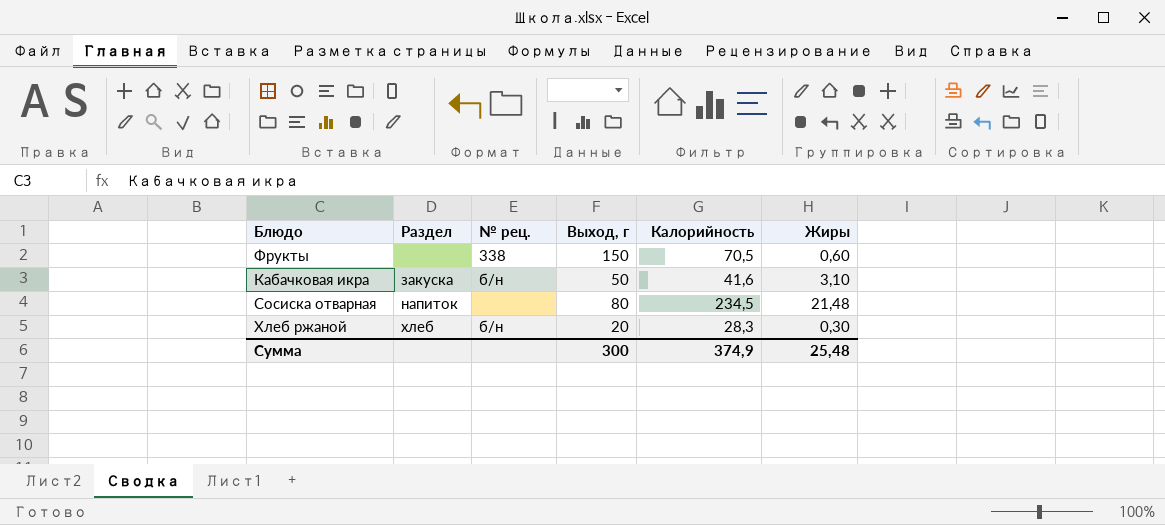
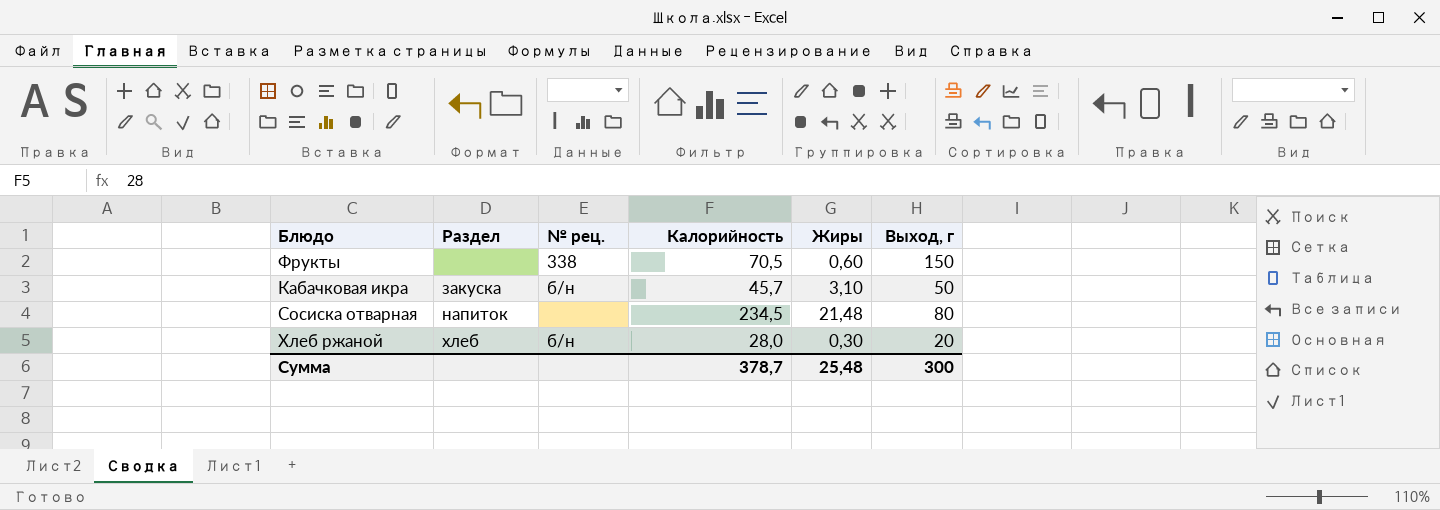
column Выход, г | position: 4 -> 6
Кабачковая икра | Калорийность: 41,6 -> 45,7
Хлеб ржаной | Калорийность: 28,3 -> 28,0
Сумма | Калорийность: 374,9 -> 378,7

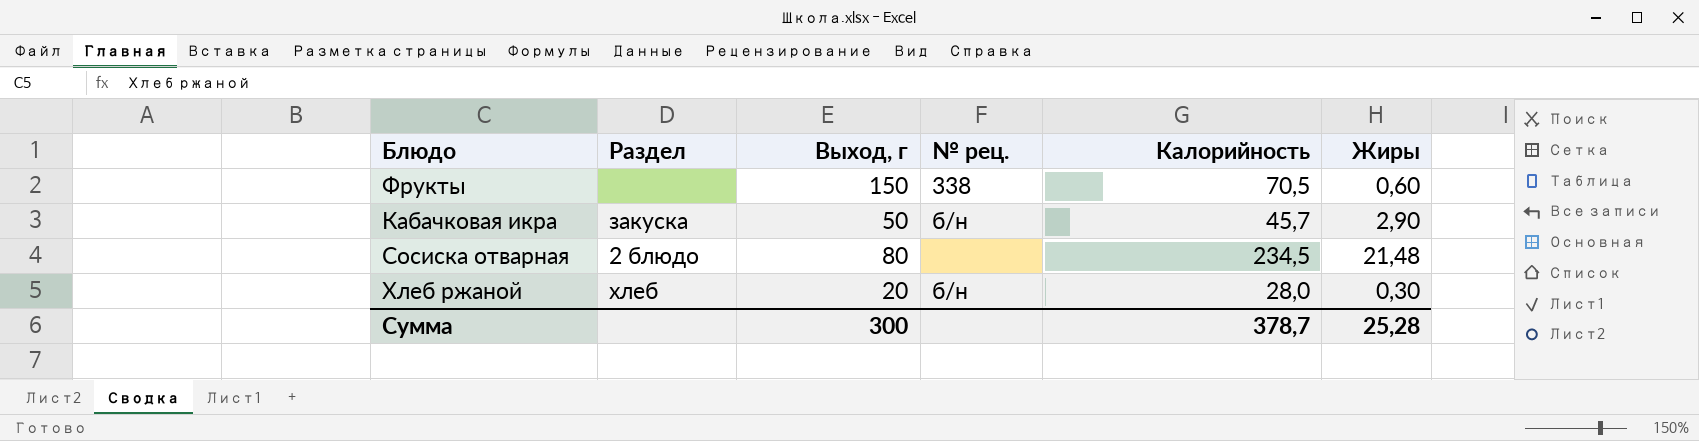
column Выход, г | position: 6 -> 3
Кабачковая икра | Жиры: 3,10 -> 2,90
Сосиска отварная | Раздел: напиток -> 2 блюдо
Сумма | Жиры: 25,48 -> 25,28

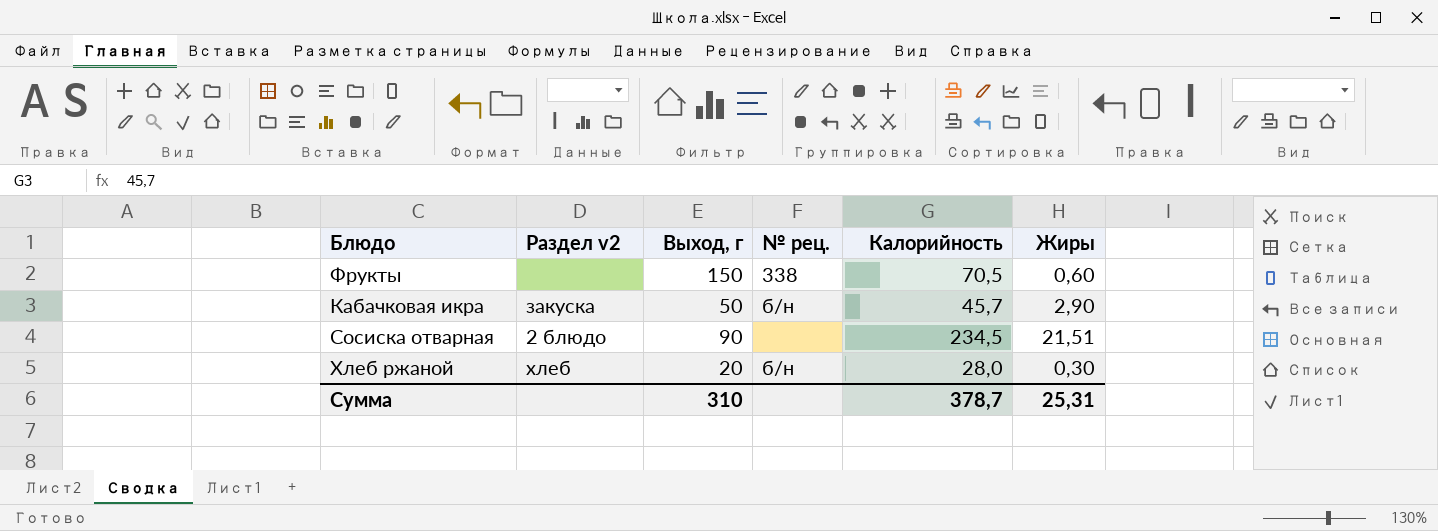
column name: Раздел -> Раздел v2
Сосиска отварная | Выход, г: 80 -> 90
Сосиска отварная | Жиры: 21,48 -> 21,51
Сумма | Выход, г: 300 -> 310
Сумма | Жиры: 25,28 -> 25,31

